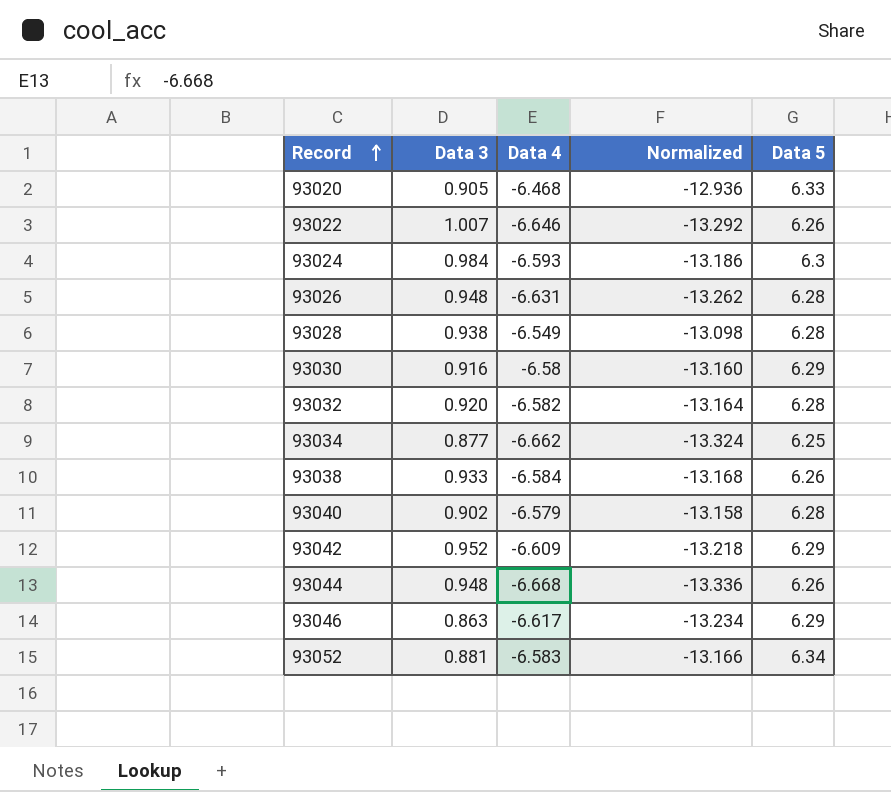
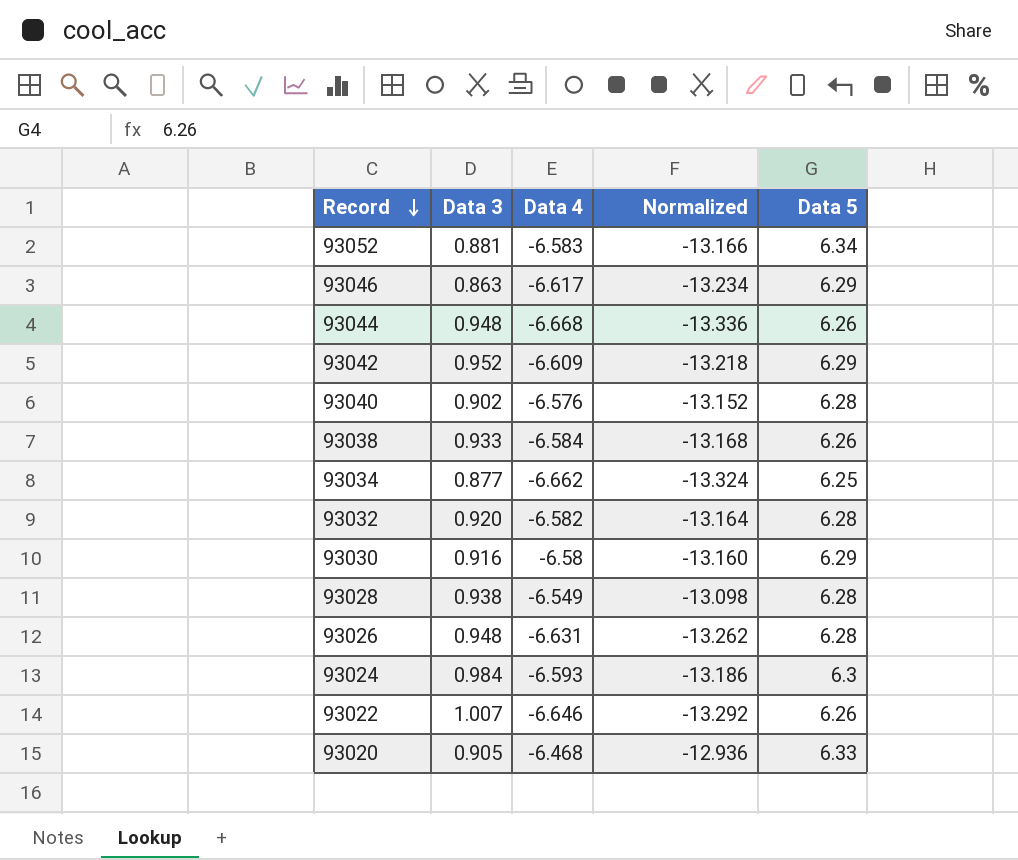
row order: Record ascending -> Record descending
93040 | Data 4: -6.579 -> -6.576
93040 | Normalized: -13.158 -> -13.152

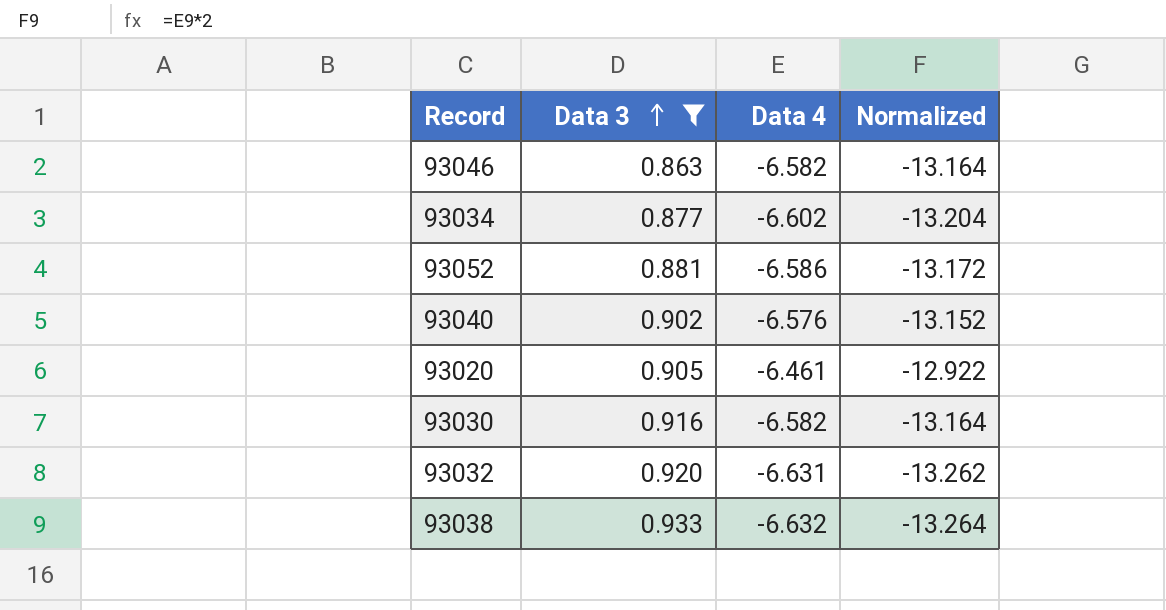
filter: none -> Data 3 <= 0.933
row order: Record descending -> Data 3 ascending
column Data 5 | position: 5 -> none
93046 | Data 4: -6.617 -> -6.582
93046 | Normalized: -13.234 -> -13.164
93034 | Data 4: -6.662 -> -6.602
93034 | Normalized: -13.324 -> -13.204
93052 | Data 4: -6.583 -> -6.586
93052 | Normalized: -13.166 -> -13.172
93020 | Data 4: -6.468 -> -6.461
93020 | Normalized: -12.936 -> -12.922
93030 | Data 4: -6.58 -> -6.582
93030 | Normalized: -13.160 -> -13.164
93032 | Data 4: -6.582 -> -6.631
93032 | Normalized: -13.164 -> -13.262
93038 | Data 4: -6.584 -> -6.632
93038 | Normalized: -13.168 -> -13.264

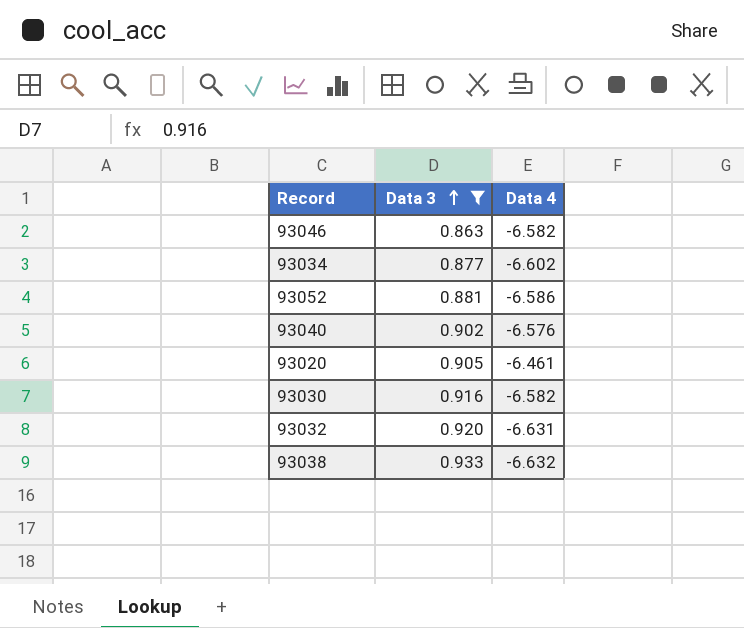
column Normalized | formula: [Data 4] * 2 -> none

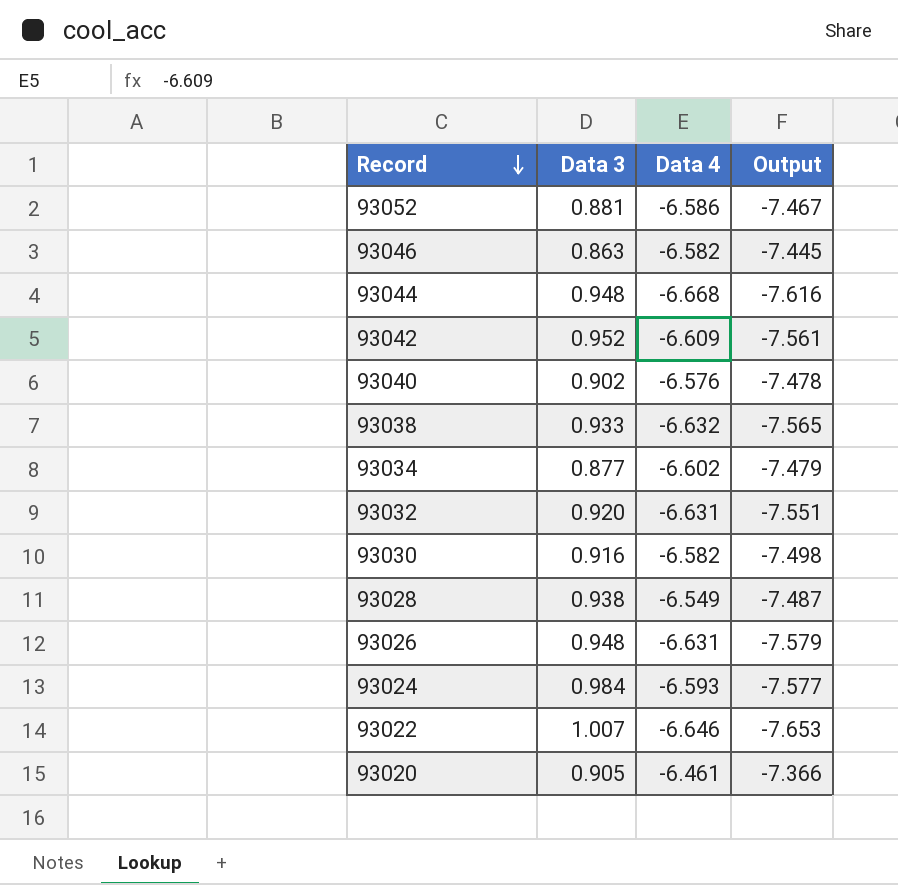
filter: Data 3 <= 0.933 -> none
row order: Data 3 ascending -> Record descending
column Output | formula: none -> [Data 4] - [Data 3]

